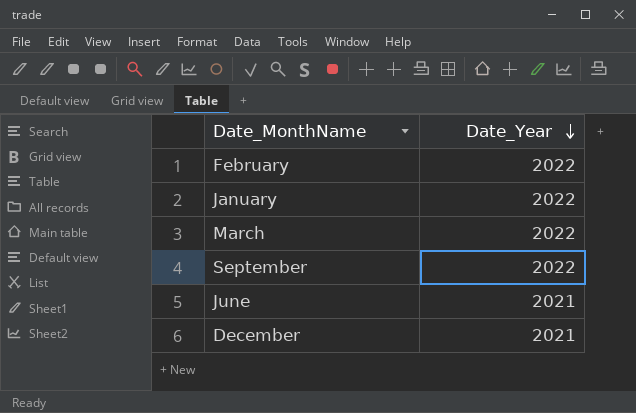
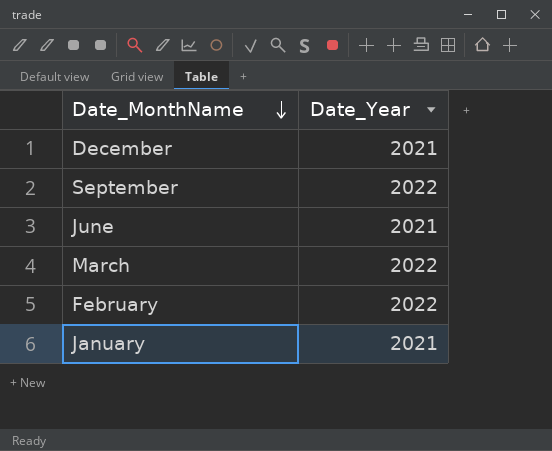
row order: Date_Year descending -> Date_MonthName descending
January | Date_Year: 2022 -> 2021

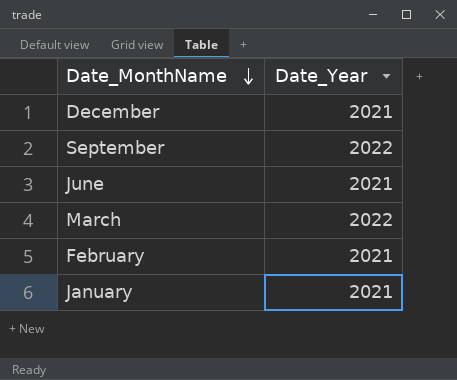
February | Date_Year: 2022 -> 2021

